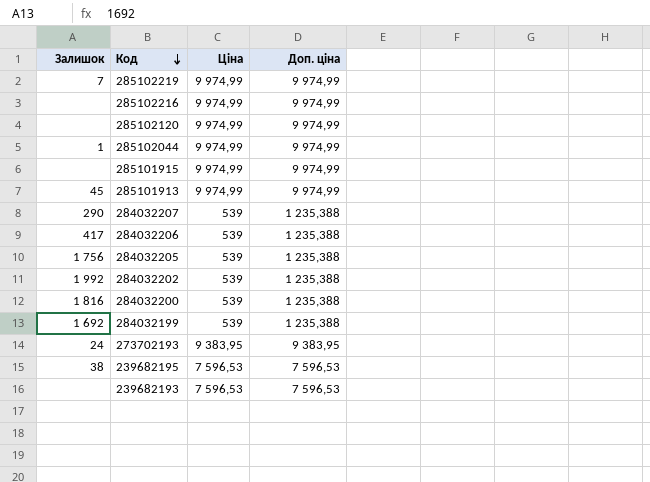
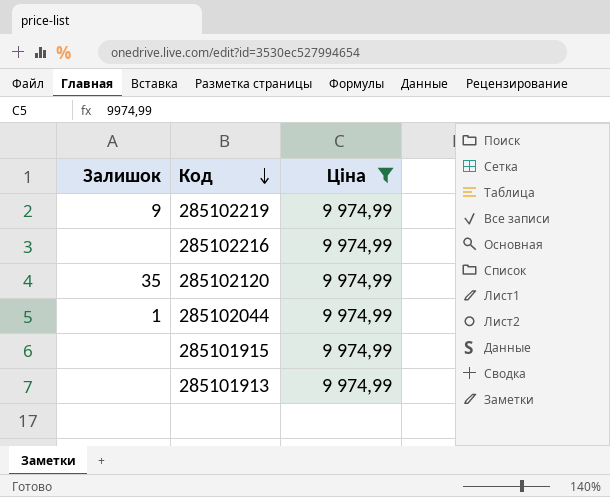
filter: none -> Ціна = 9 974,99
column Доп. ціна | position: 4 -> none
285102219 | Залишок: 7 -> 9
285102120 | Залишок: none -> 35
285101913 | Залишок: 45 -> none

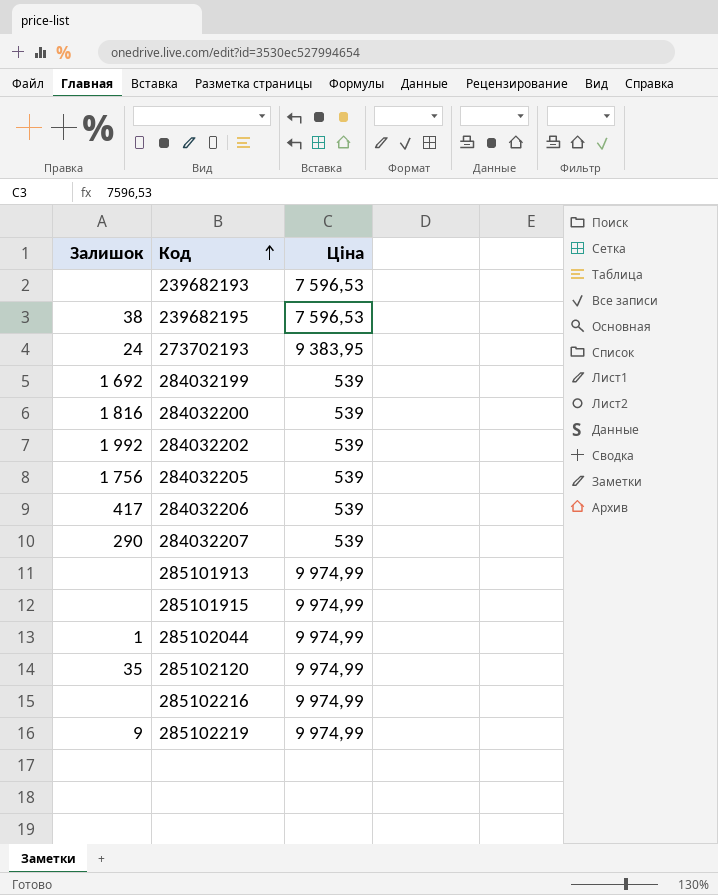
filter: Ціна = 9 974,99 -> none
row order: Код descending -> Код ascending

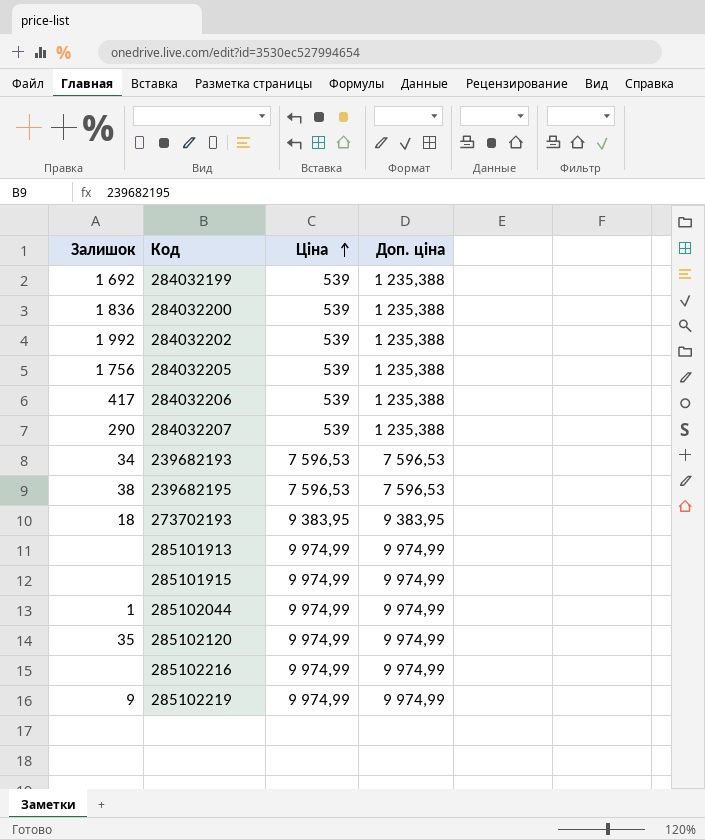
row order: Код ascending -> Ціна ascending
column Доп. ціна | position: none -> 4
284032200 | Залишок: 1 816 -> 1 836
239682193 | Залишок: none -> 34
273702193 | Залишок: 24 -> 18

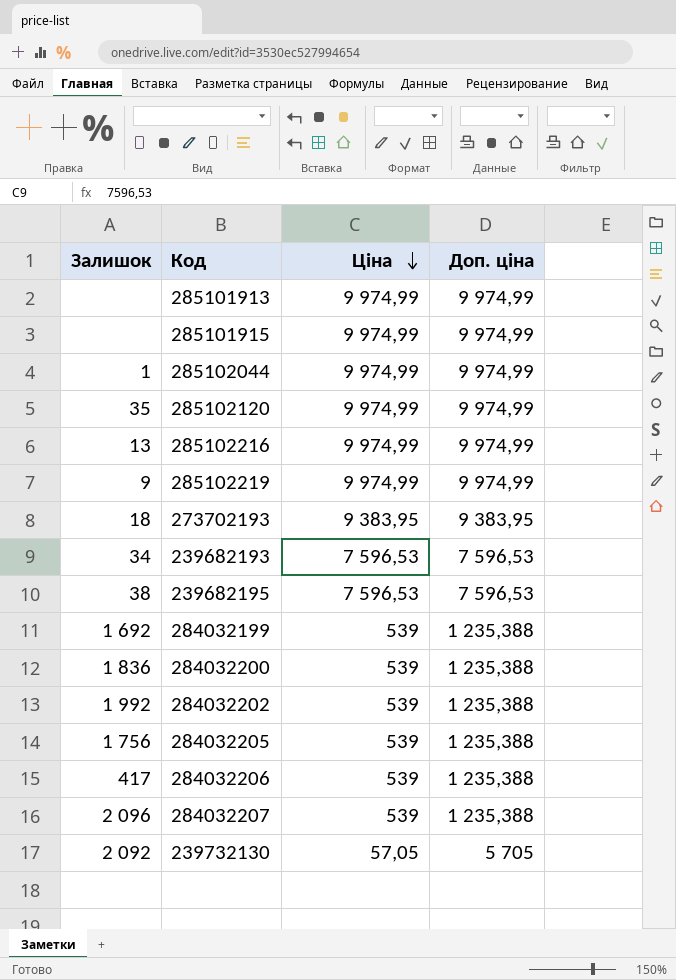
row order: Ціна ascending -> Ціна descending
285102216 | Залишок: none -> 13
284032207 | Залишок: 290 -> 2 096
row 239732130: none -> 2 092 | 57,05 | 5 705

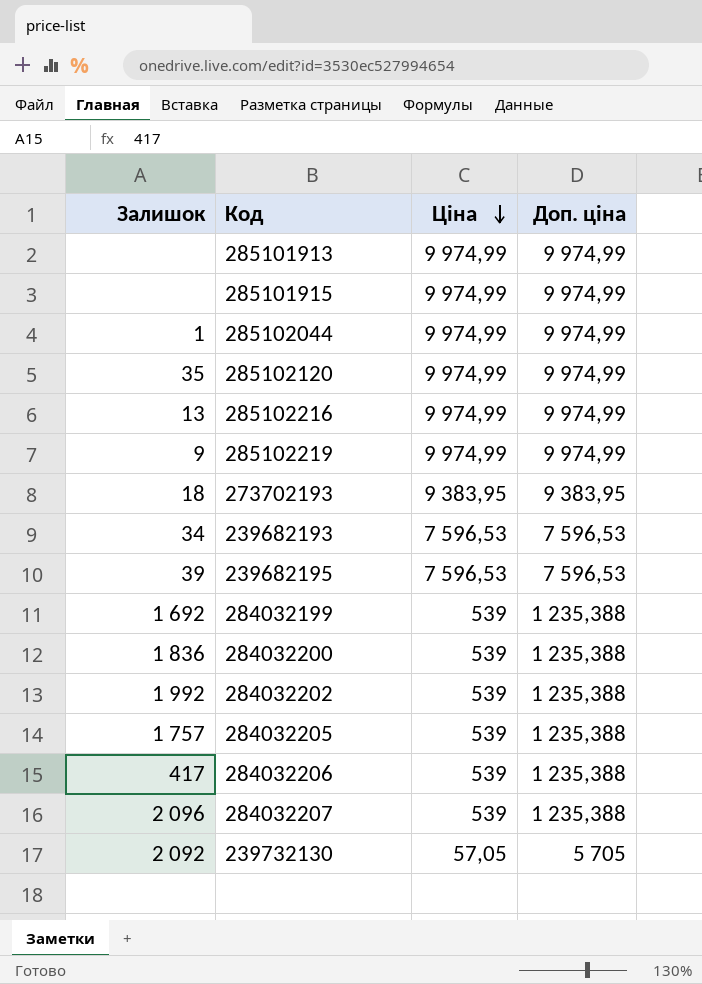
239682195 | Залишок: 38 -> 39
284032205 | Залишок: 1 756 -> 1 757

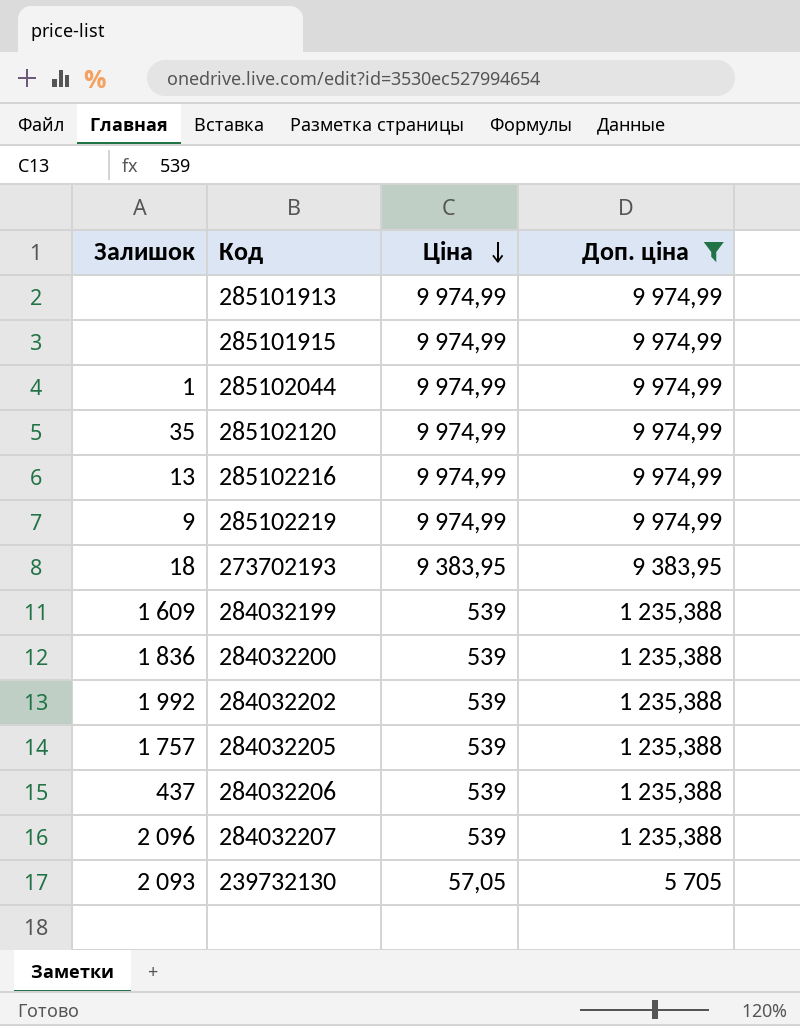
filter: none -> Доп. ціна != 7 596,53
284032199 | Залишок: 1 692 -> 1 609
284032206 | Залишок: 417 -> 437
239732130 | Залишок: 2 092 -> 2 093

